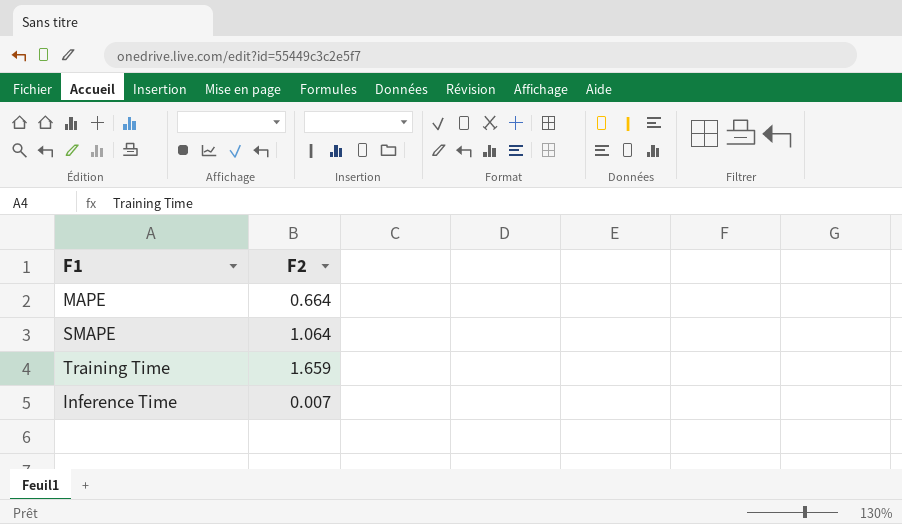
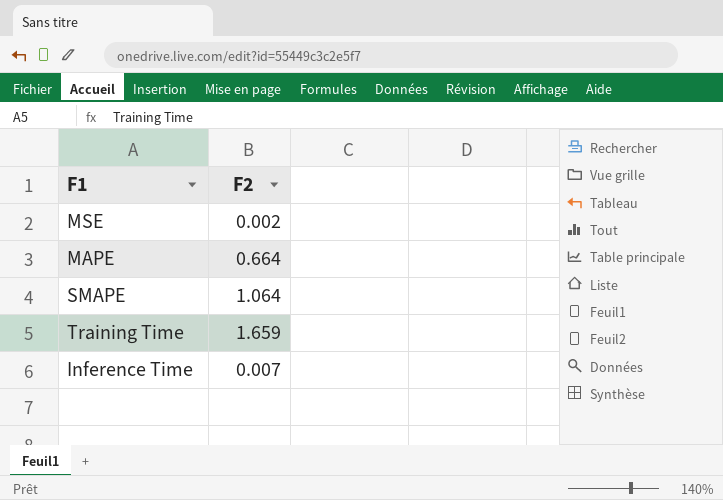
row MSE: none -> 0.002

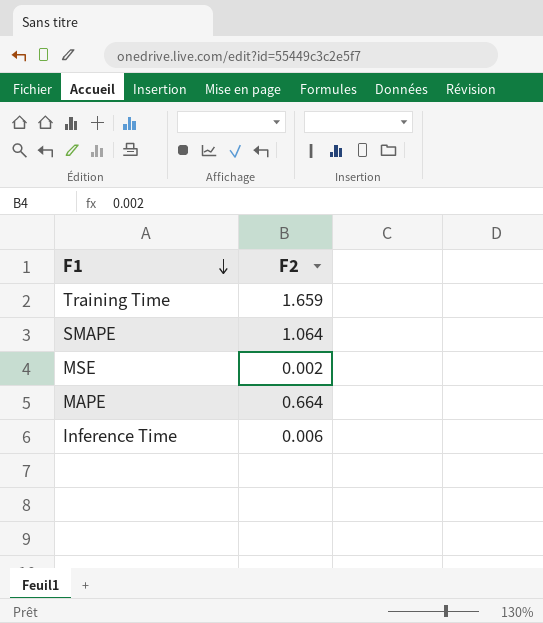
row order: none -> F1 descending
Inference Time | F2: 0.007 -> 0.006

